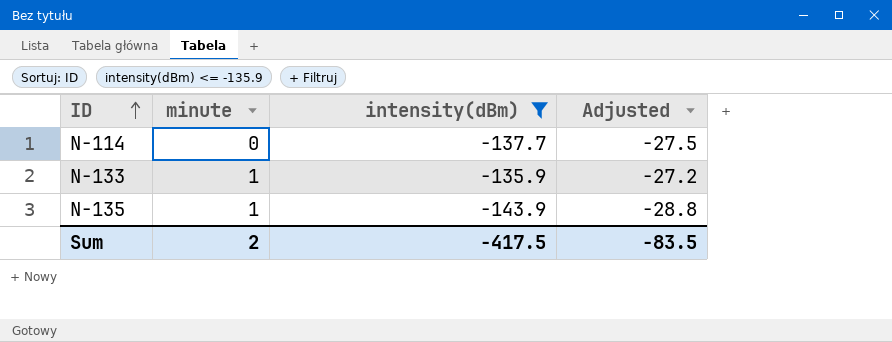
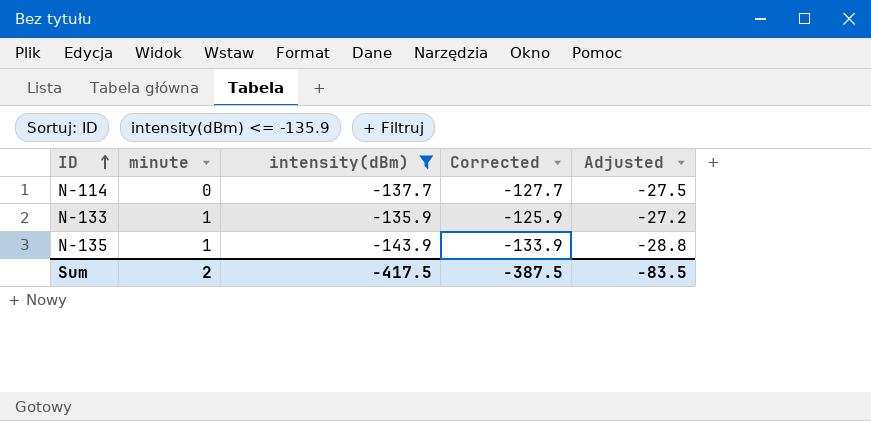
column Corrected | formula: none -> [intensity(dBm)] + 10

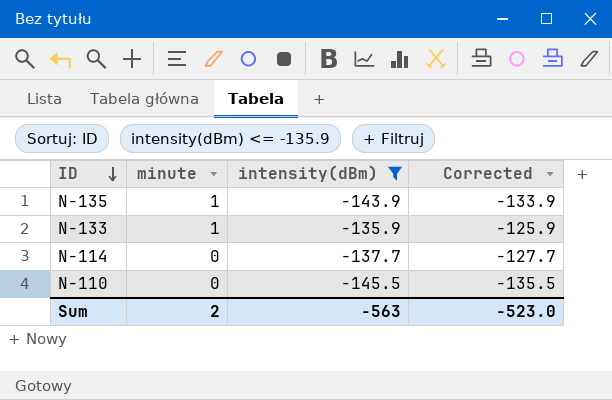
row order: ID ascending -> ID descending
column Adjusted | formula: [intensity(dBm)] * 0.2 -> none
row N-110: none -> 0 | -145.5 | -135.5
Sum | intensity(dBm): -417.5 -> -563
Sum | Corrected: -387.5 -> -523.0

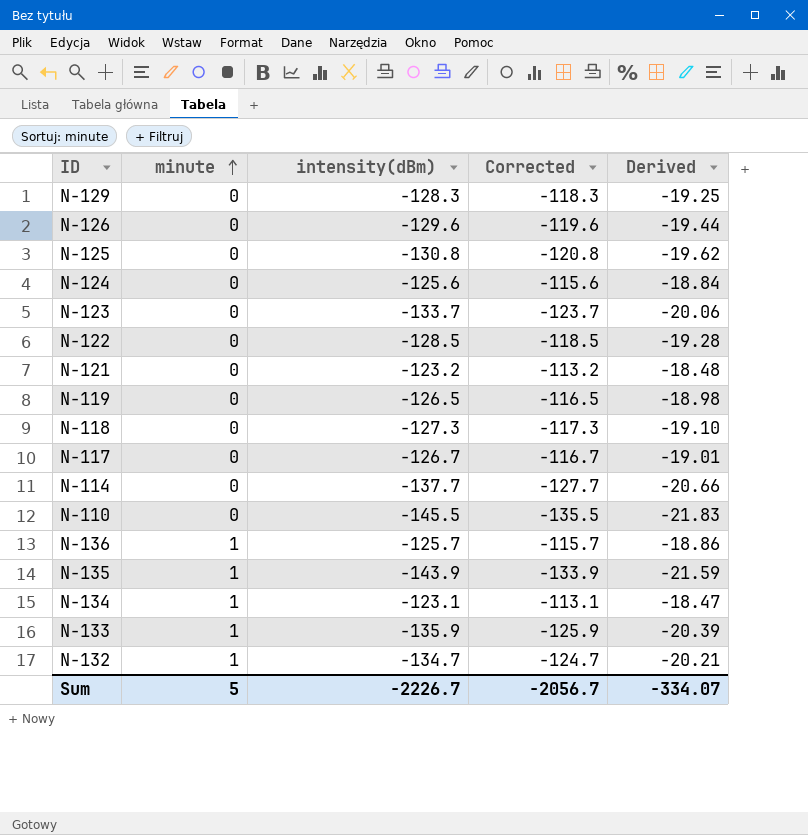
filter: intensity(dBm) <= -135.9 -> none
row order: ID descending -> minute ascending
column Derived | formula: none -> [intensity(dBm)] * 0.15
Sum | minute: 2 -> 5
Sum | intensity(dBm): -563 -> -2226.7
Sum | Corrected: -523.0 -> -2056.7

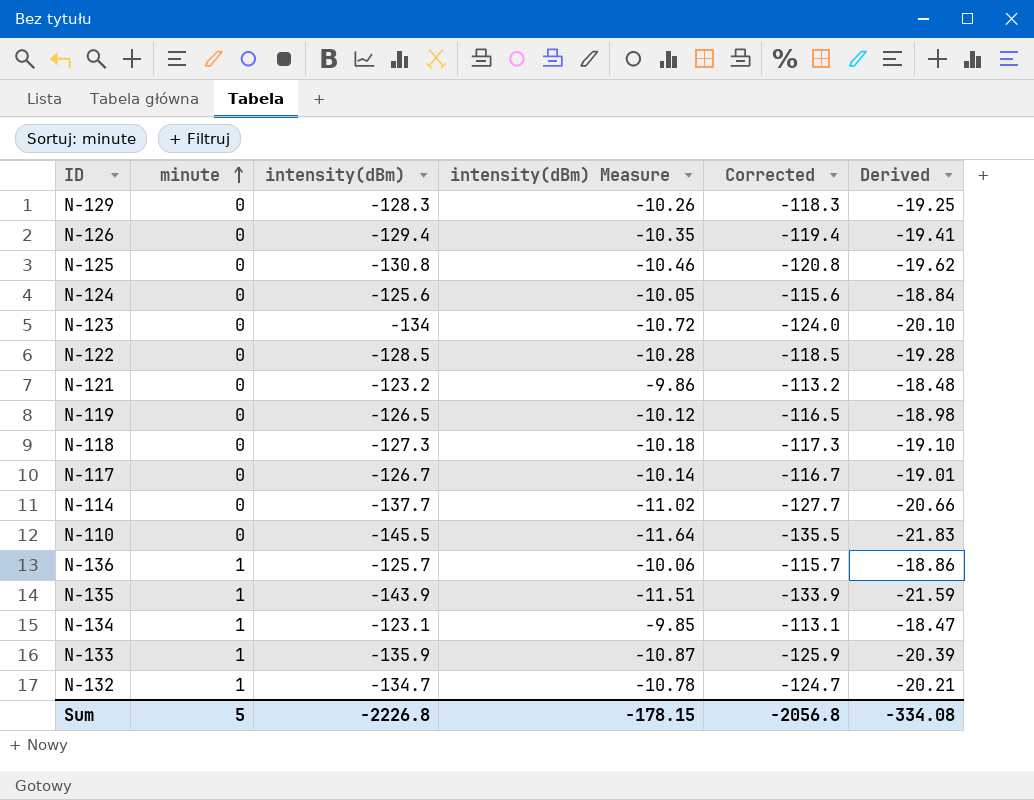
column intensity(dBm) Measure | formula: none -> [intensity(dBm)] * 0.08
N-126 | intensity(dBm): -129.6 -> -129.4
N-126 | Corrected: -119.6 -> -119.4
N-126 | Derived: -19.44 -> -19.41
N-123 | intensity(dBm): -133.7 -> -134
N-123 | Corrected: -123.7 -> -124.0
N-123 | Derived: -20.06 -> -20.10
Sum | intensity(dBm): -2226.7 -> -2226.8
Sum | Corrected: -2056.7 -> -2056.8
Sum | Derived: -334.07 -> -334.08

